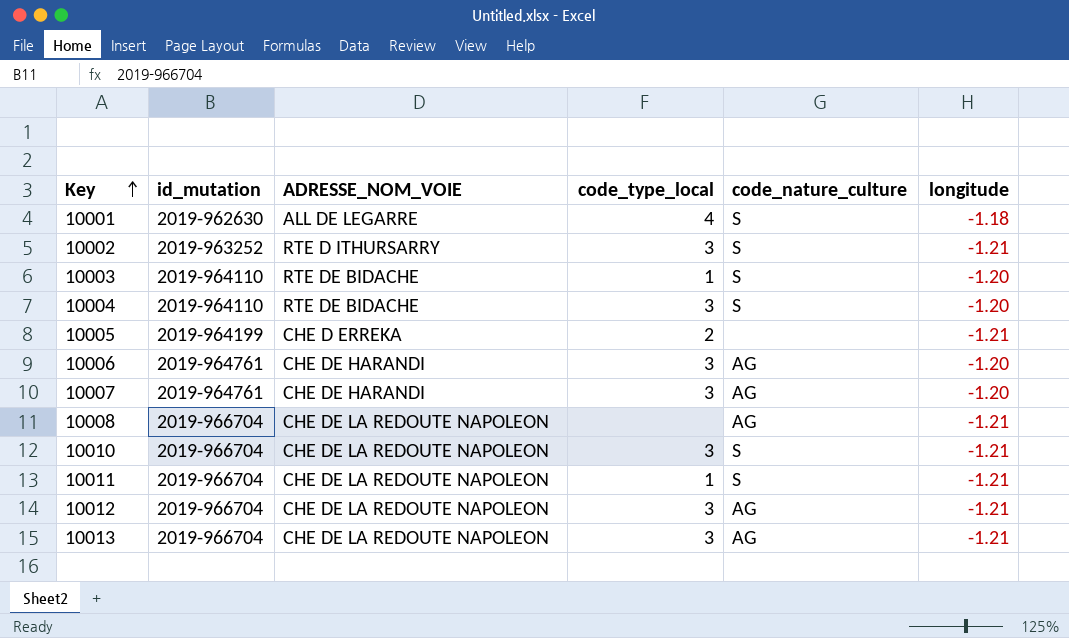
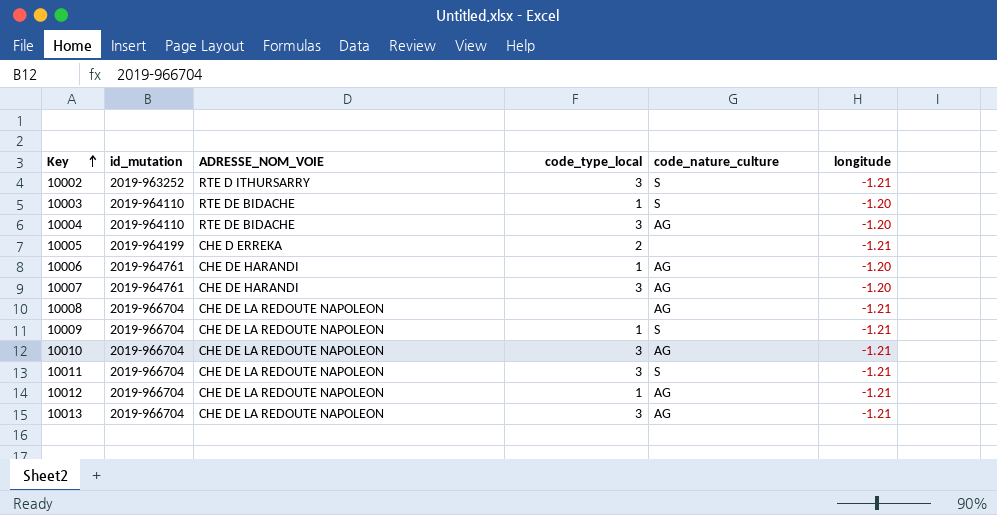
row 10001: 2019-962630 | ALL DE LEGARRE | 4 | S | -1.18 -> none
10004 | code_nature_culture: S -> AG
10006 | code_type_local: 3 -> 1
row 10009: none -> 2019-966704 | CHE DE LA REDOUTE NAPOLEON | 1 | S | -1.21
10010 | code_nature_culture: S -> AG
10011 | code_type_local: 1 -> 3
10012 | code_type_local: 3 -> 1

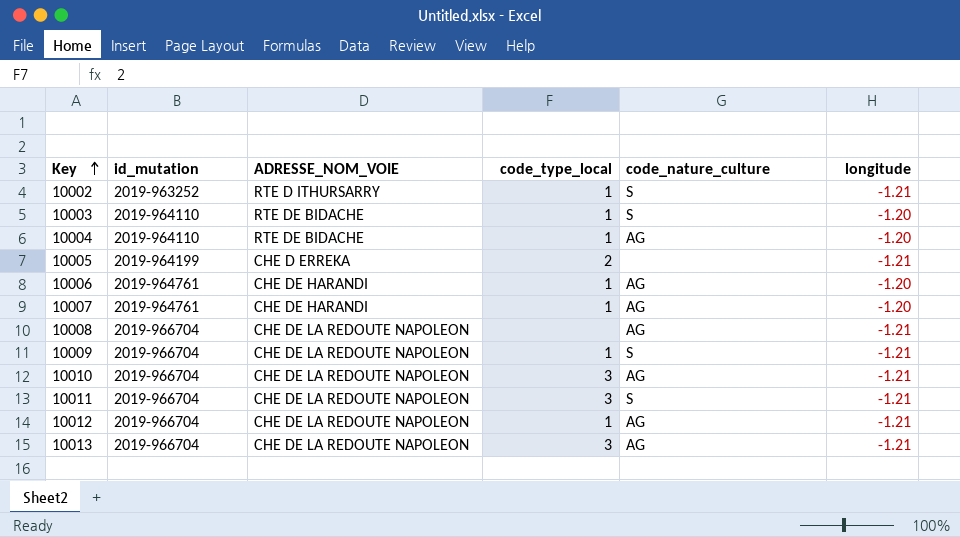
10002 | code_type_local: 3 -> 1
10004 | code_type_local: 3 -> 1
10007 | code_type_local: 3 -> 1

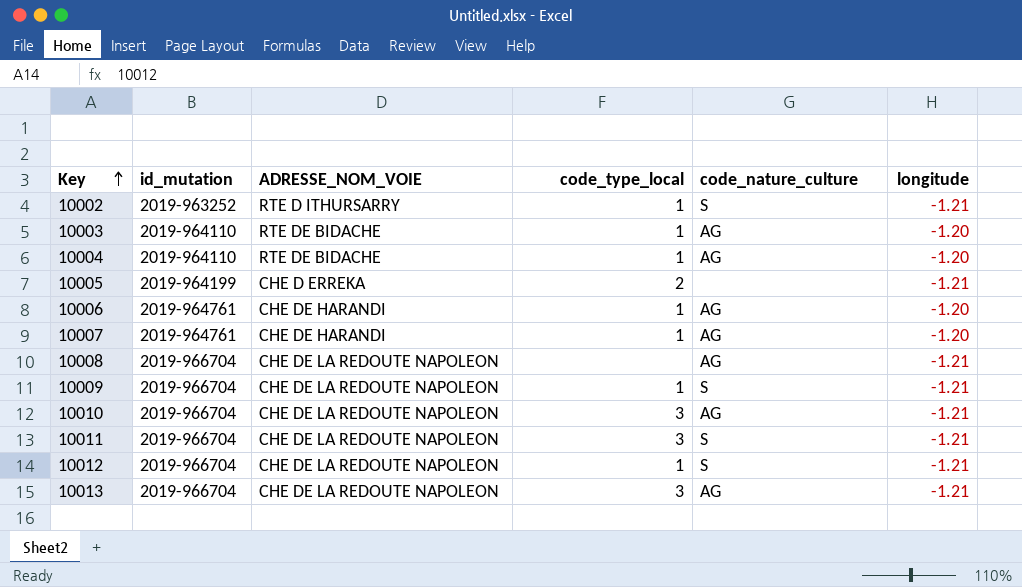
10003 | code_nature_culture: S -> AG
10012 | code_nature_culture: AG -> S

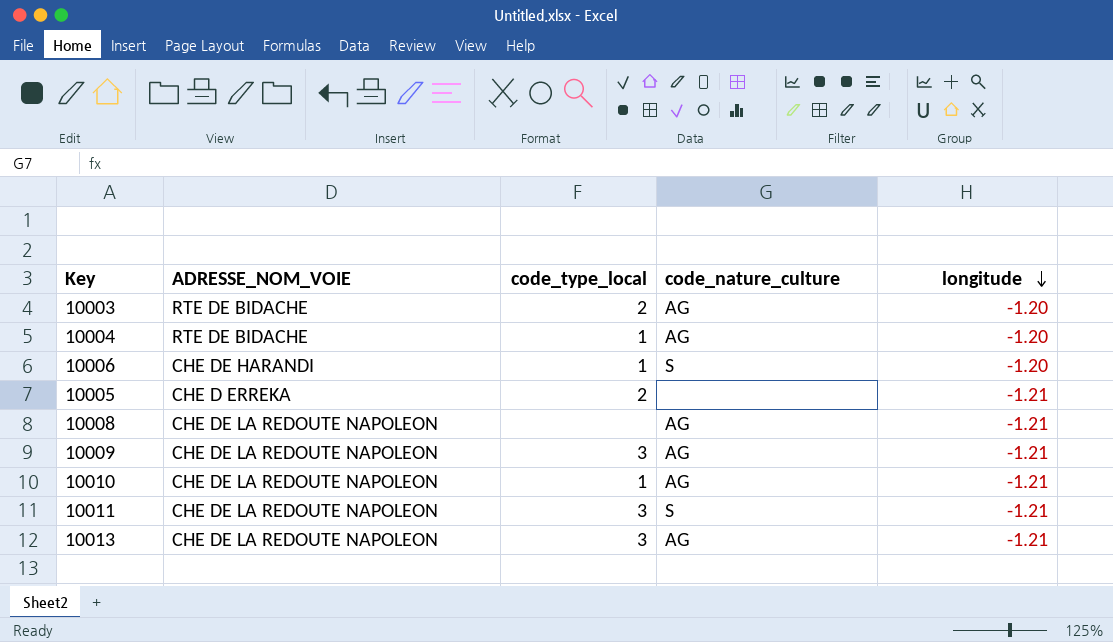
row order: Key ascending -> longitude descending
column id_mutation | position: 2 -> none
row 10002: 2019-963252 | RTE D ITHURSARRY | 1 | S | -1.21 -> none
row 10007: 2019-964761 | CHE DE HARANDI | 1 | AG | -1.20 -> none
row 10012: 2019-966704 | CHE DE LA REDOUTE NAPOLEON | 1 | S | -1.21 -> none
10003 | code_type_local: 1 -> 2
10006 | code_nature_culture: AG -> S
10009 | code_type_local: 1 -> 3
10009 | code_nature_culture: S -> AG
10010 | code_type_local: 3 -> 1

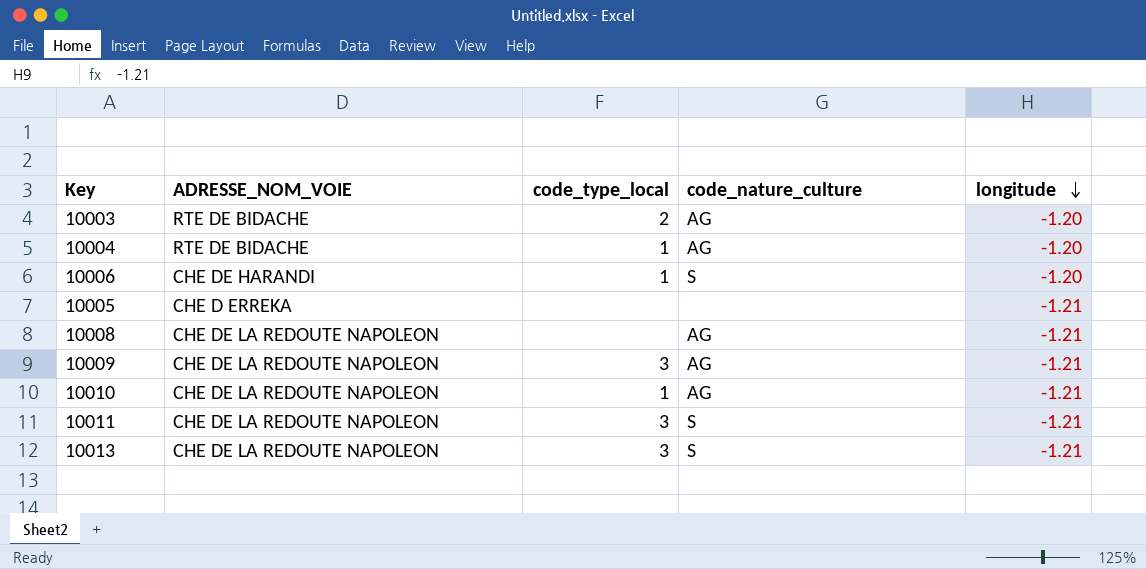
10005 | code_type_local: 2 -> none
10013 | code_nature_culture: AG -> S

